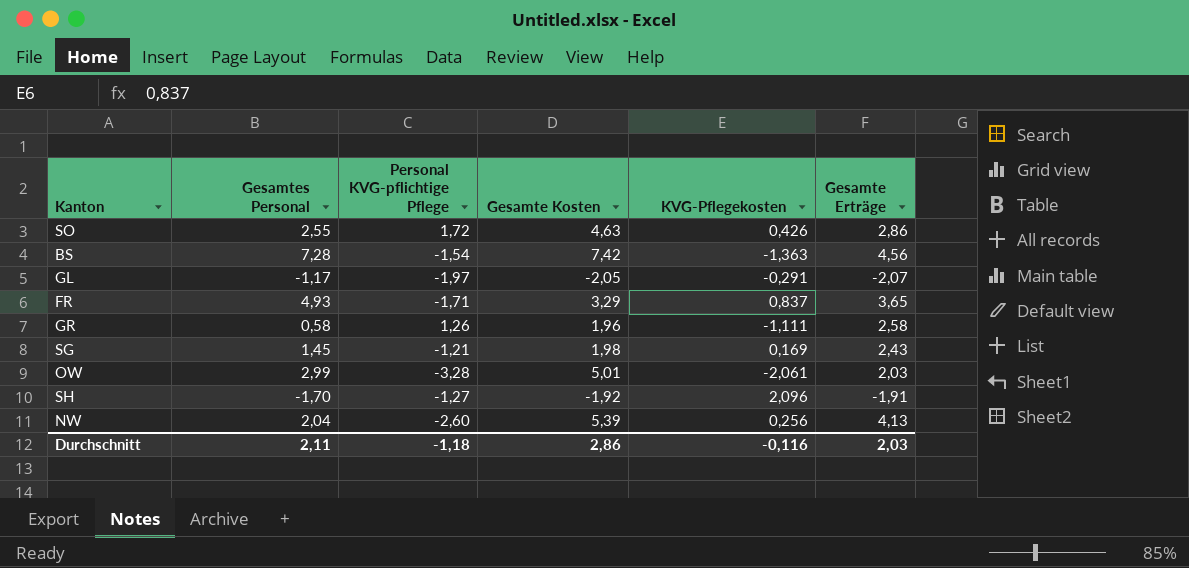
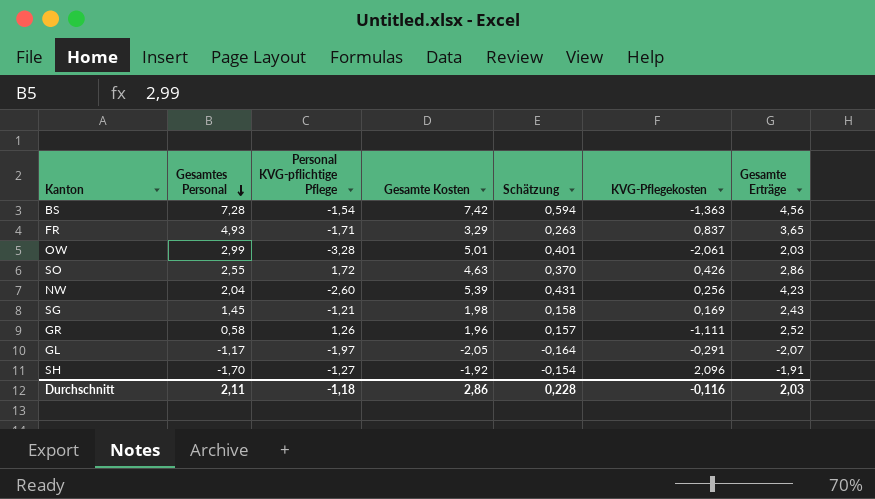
row order: none -> Gesamtes Personal descending
column Schätzung | formula: none -> [Gesamte Kosten] * 0,08
NW | Gesamte Erträge: 4,13 -> 4,23
GR | Gesamte Erträge: 2,58 -> 2,52

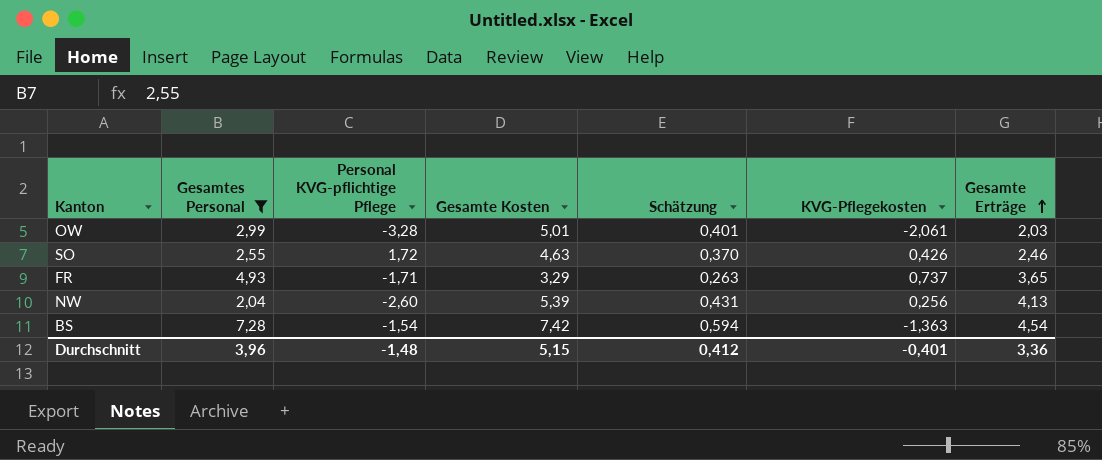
filter: none -> Gesamtes Personal >= 2,04
row order: Gesamtes Personal descending -> Gesamte Erträge ascending
SO | Gesamte Erträge: 2,86 -> 2,46
FR | KVG-Pflegekosten: 0,837 -> 0,737
NW | Gesamte Erträge: 4,23 -> 4,13
BS | Gesamte Erträge: 4,56 -> 4,54
Durchschnitt | Gesamtes Personal: 2,11 -> 3,96
Durchschnitt | Personal KVG-pflichtige Pflege: -1,18 -> -1,48
Durchschnitt | Gesamte Kosten: 2,86 -> 5,15
Durchschnitt | Schätzung: 0,228 -> 0,412
Durchschnitt | KVG-Pflegekosten: -0,116 -> -0,401
Durchschnitt | Gesamte Erträge: 2,03 -> 3,36

